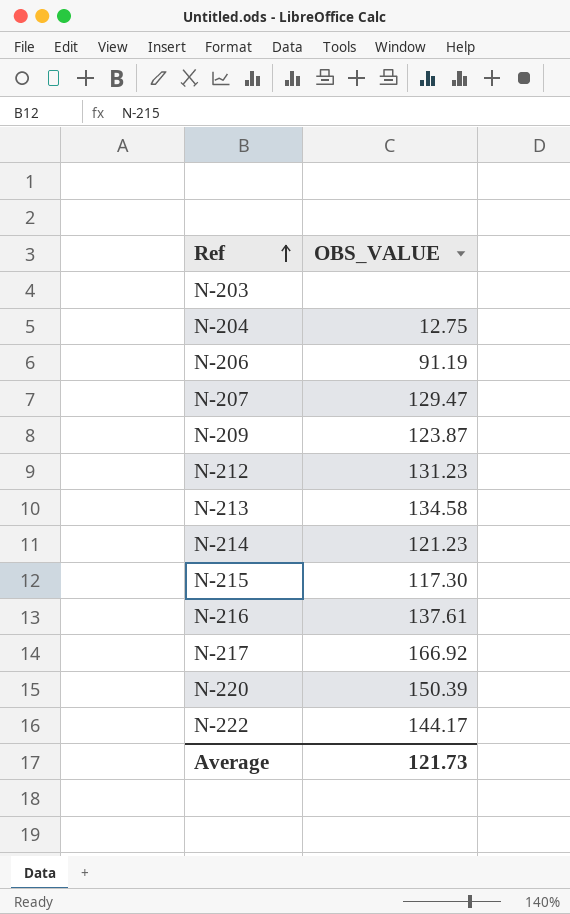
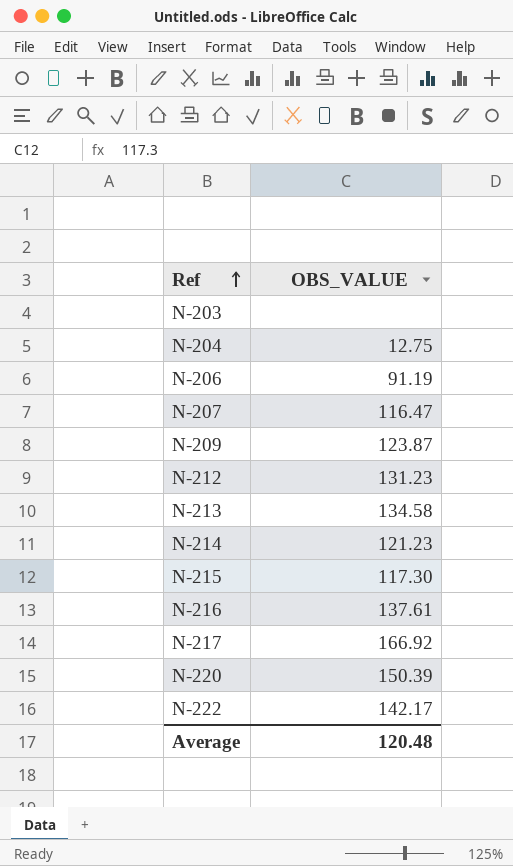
N-207 | OBS_VALUE: 129.47 -> 116.47
N-222 | OBS_VALUE: 144.17 -> 142.17
Average | OBS_VALUE: 121.73 -> 120.48

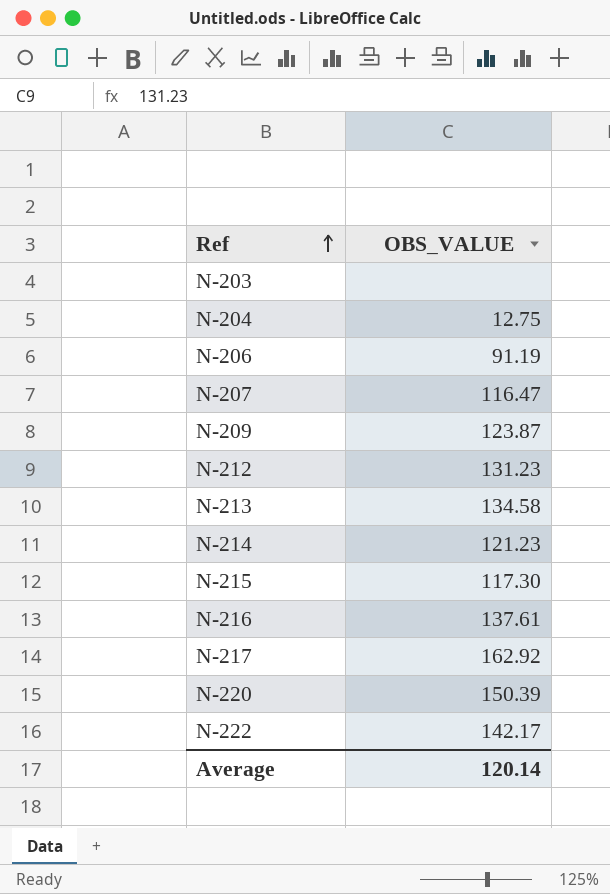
N-217 | OBS_VALUE: 166.92 -> 162.92
Average | OBS_VALUE: 120.48 -> 120.14

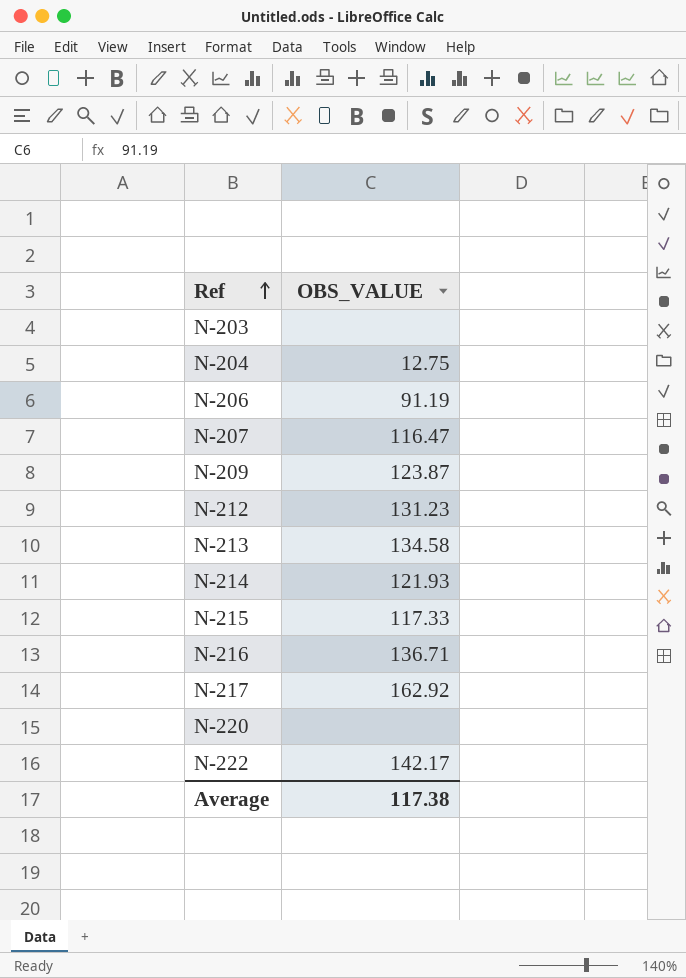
N-214 | OBS_VALUE: 121.23 -> 121.93
N-215 | OBS_VALUE: 117.30 -> 117.33
N-216 | OBS_VALUE: 137.61 -> 136.71
N-220 | OBS_VALUE: 150.39 -> none
Average | OBS_VALUE: 120.14 -> 117.38

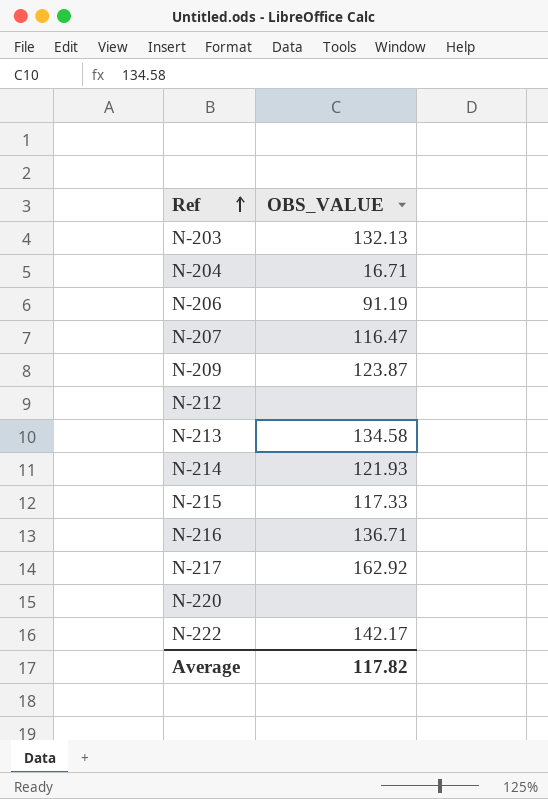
N-203 | OBS_VALUE: none -> 132.13
N-204 | OBS_VALUE: 12.75 -> 16.71
N-212 | OBS_VALUE: 131.23 -> none
Average | OBS_VALUE: 117.38 -> 117.82

